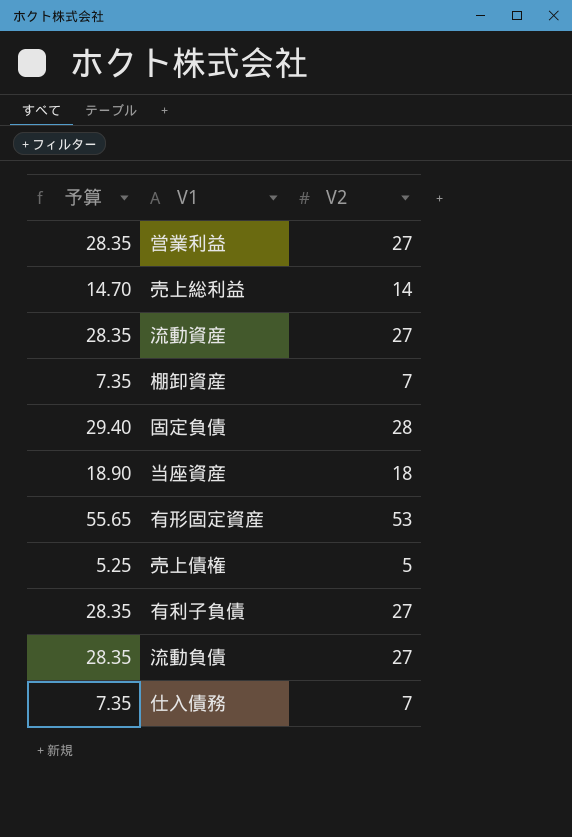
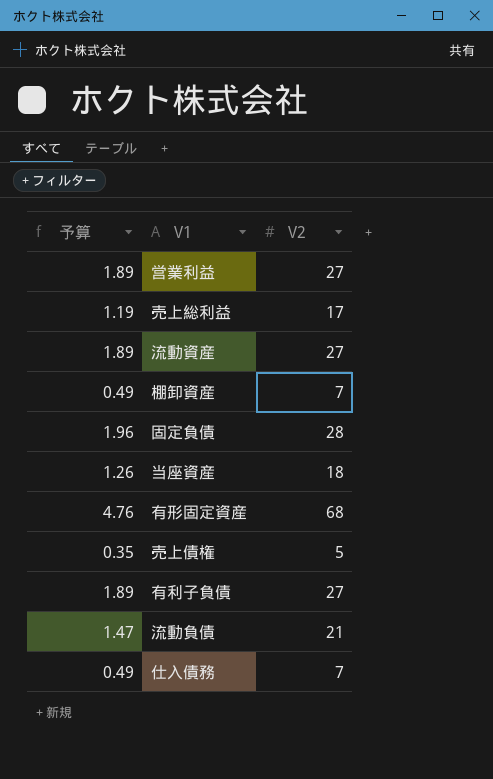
column 予算 | formula: [V2] * 1.05 -> [V2] * 0.07
売上総利益 | V2: 14 -> 17
有形固定資産 | V2: 53 -> 68
流動負債 | V2: 27 -> 21

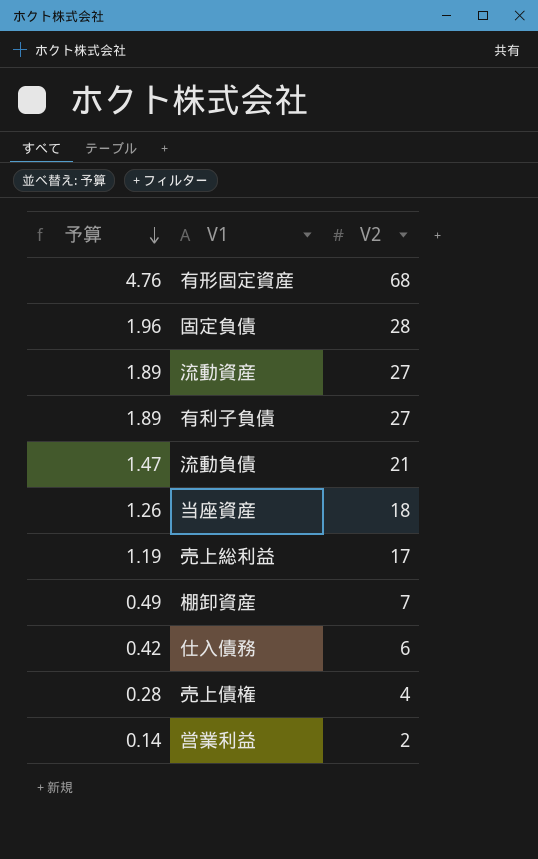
row order: none -> 予算 descending
仕入債務 | 予算: 0.49 -> 0.42
仕入債務 | V2: 7 -> 6
売上債権 | 予算: 0.35 -> 0.28
売上債権 | V2: 5 -> 4
営業利益 | 予算: 1.89 -> 0.14
営業利益 | V2: 27 -> 2

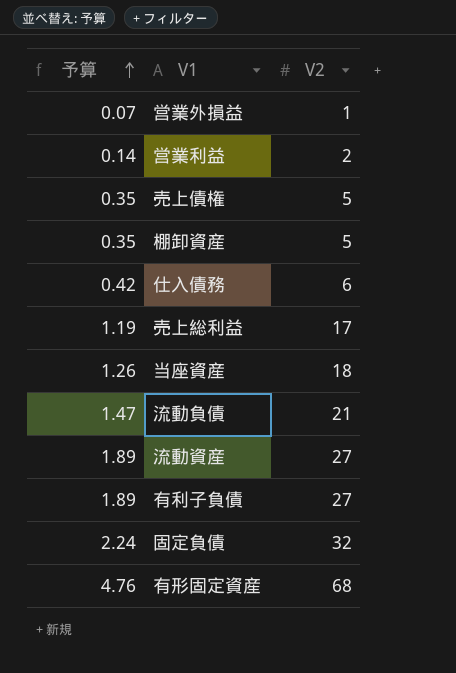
row order: 予算 descending -> 予算 ascending
row 営業外損益: none -> 0.07 | 1
売上債権 | 予算: 0.28 -> 0.35
売上債権 | V2: 4 -> 5
棚卸資産 | 予算: 0.49 -> 0.35
棚卸資産 | V2: 7 -> 5
固定負債 | 予算: 1.96 -> 2.24
固定負債 | V2: 28 -> 32

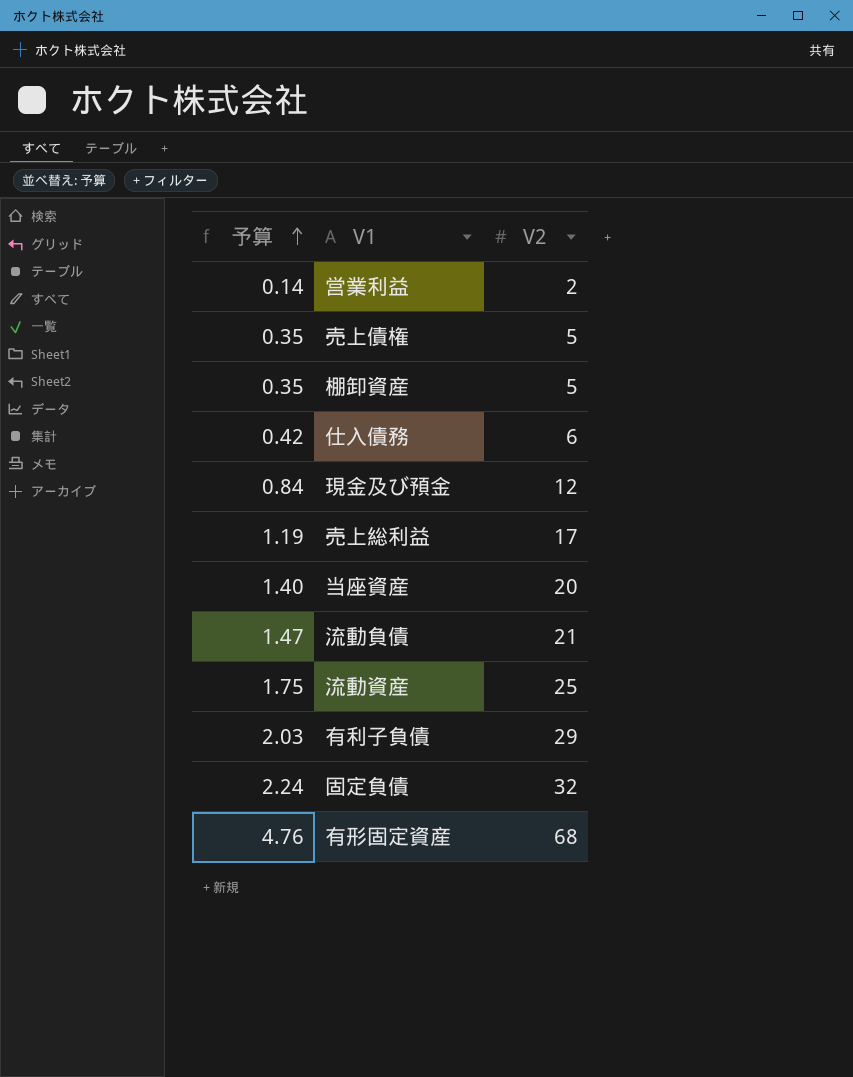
row 営業外損益: 0.07 | 1 -> none
row 現金及び預金: none -> 0.84 | 12
当座資産 | 予算: 1.26 -> 1.40
当座資産 | V2: 18 -> 20
流動資産 | 予算: 1.89 -> 1.75
流動資産 | V2: 27 -> 25
有利子負債 | 予算: 1.89 -> 2.03
有利子負債 | V2: 27 -> 29

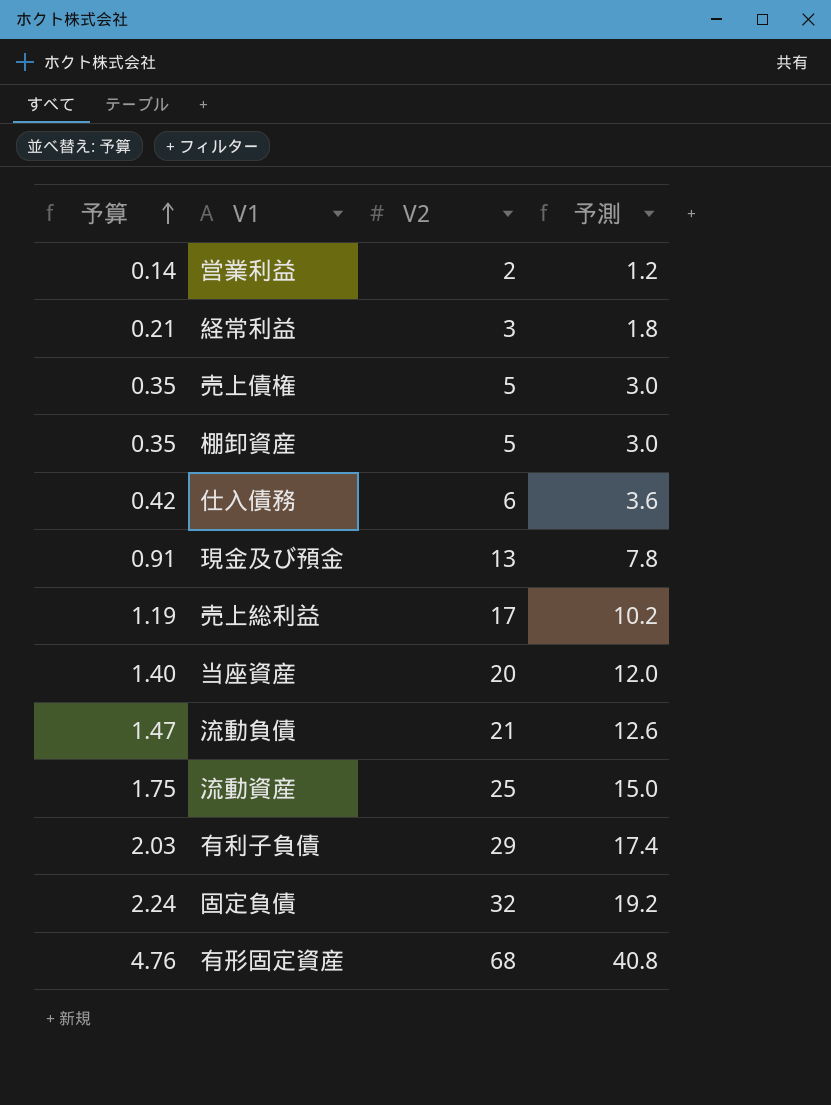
column 予測 | formula: none -> [V2] * 0.6
row 経常利益: none -> 0.21 | 3 | 1.8
現金及び預金 | 予算: 0.84 -> 0.91
現金及び預金 | V2: 12 -> 13

